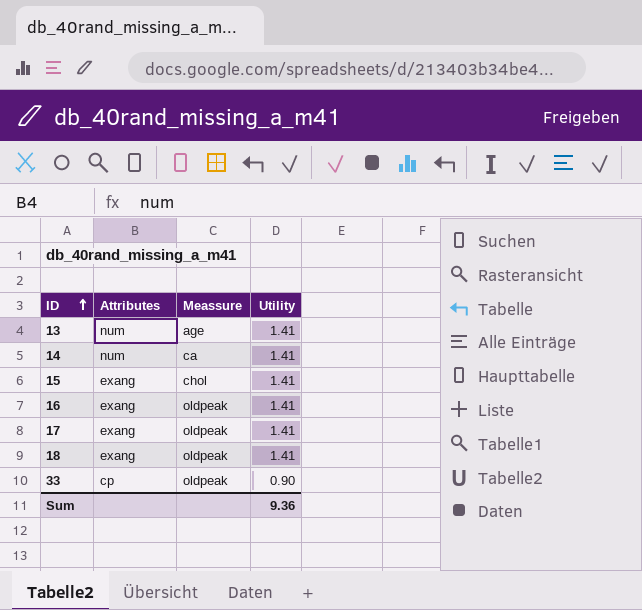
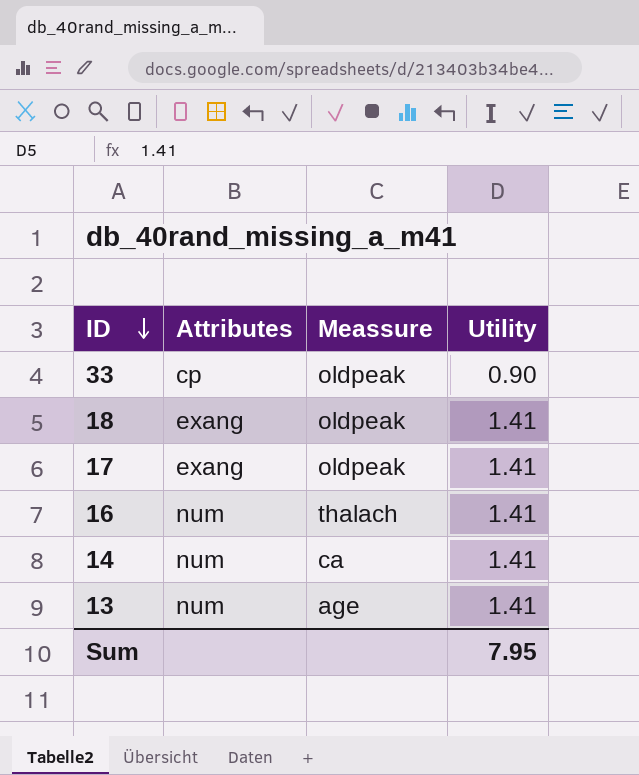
row order: ID ascending -> ID descending
row 15: exang | chol | 1.41 -> none
16 | Attributes: exang -> num
16 | Meassure: oldpeak -> thalach
Sum | Utility: 9.36 -> 7.95

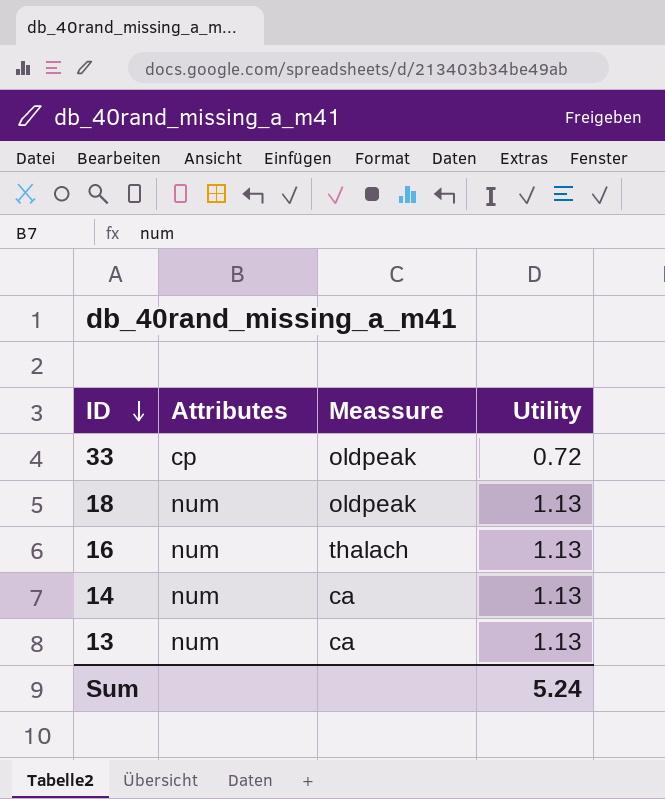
row 17: exang | oldpeak | 1.41 -> none
33 | Utility: 0.90 -> 0.72
18 | Attributes: exang -> num
18 | Utility: 1.41 -> 1.13
16 | Utility: 1.41 -> 1.13
14 | Utility: 1.41 -> 1.13
13 | Meassure: age -> ca
13 | Utility: 1.41 -> 1.13
Sum | Utility: 7.95 -> 5.24

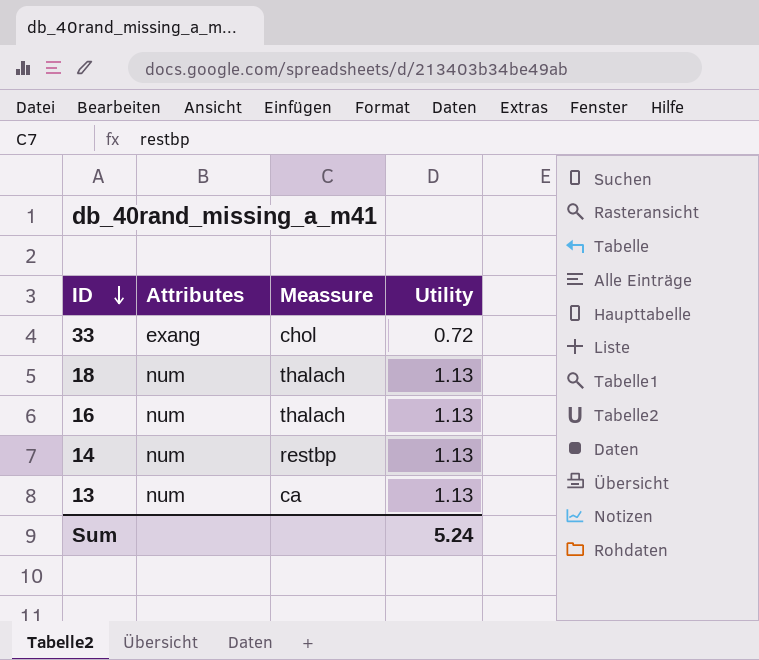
33 | Attributes: cp -> exang
33 | Meassure: oldpeak -> chol
18 | Meassure: oldpeak -> thalach
14 | Meassure: ca -> restbp

